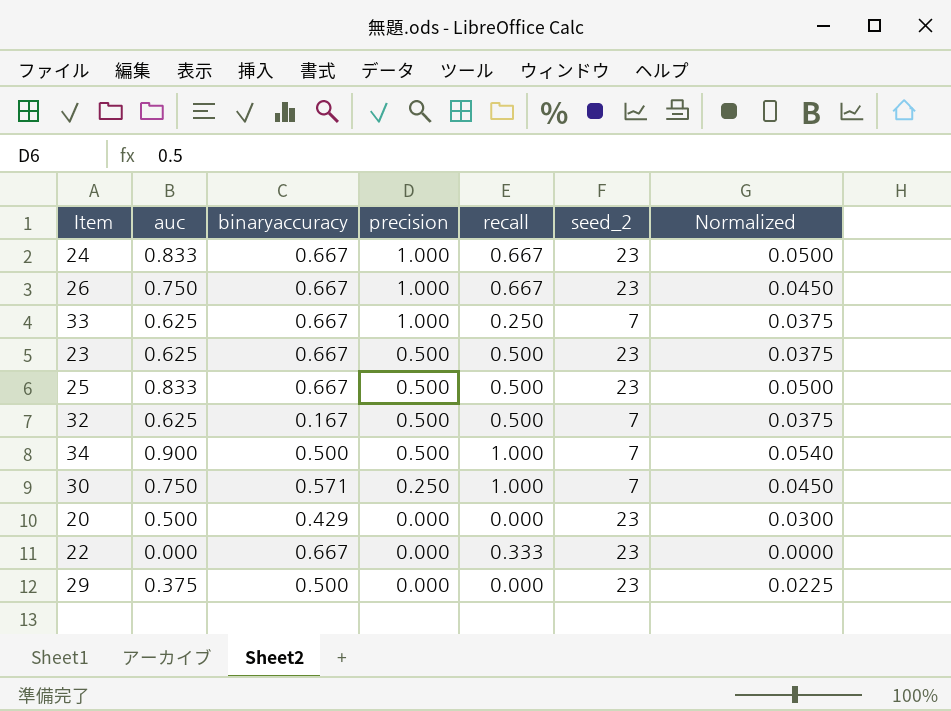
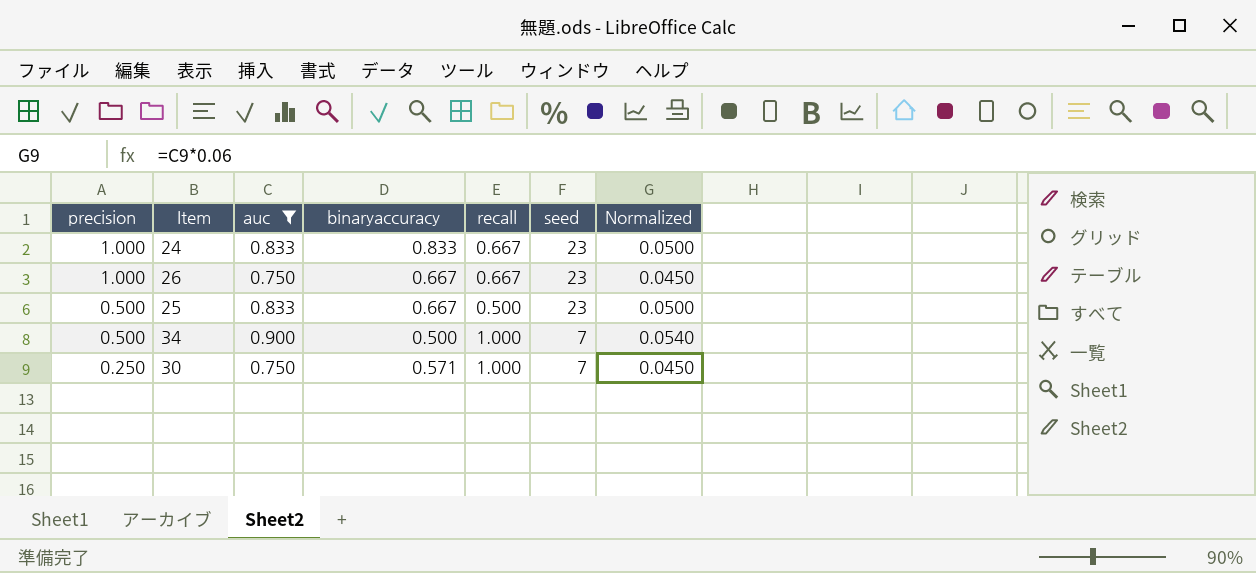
filter: none -> auc >= 0.750
column precision | position: 4 -> 1
column name: seed_2 -> seed
24 | binaryaccuracy: 0.667 -> 0.833

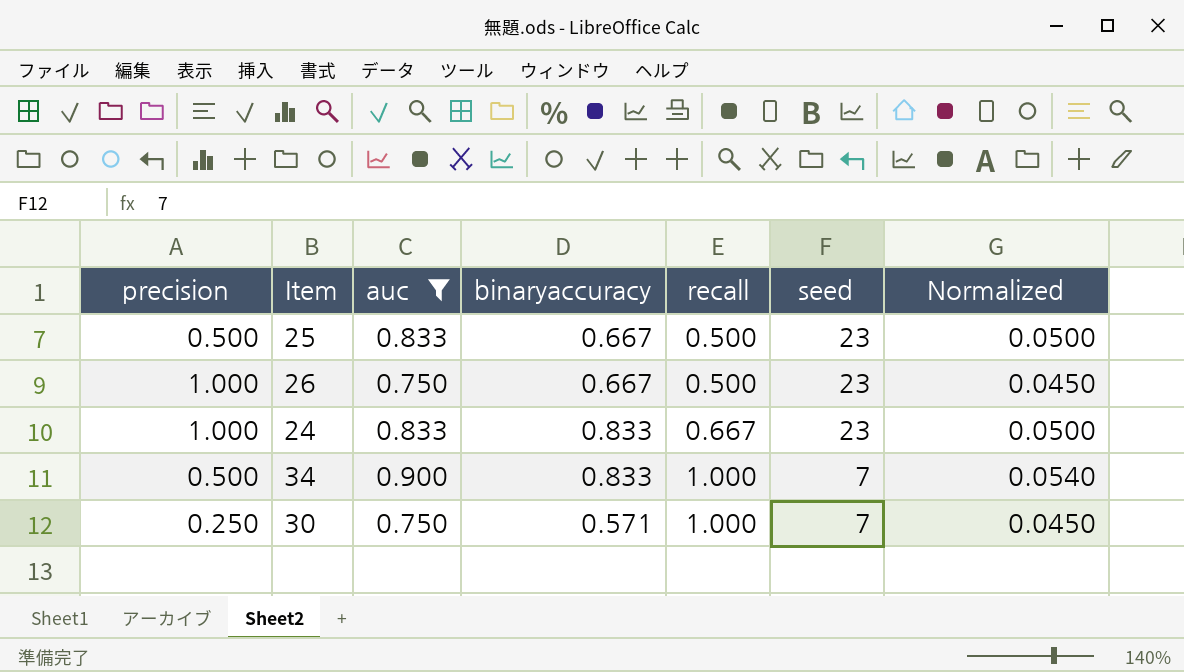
row order: precision descending -> recall ascending
26 | recall: 0.667 -> 0.500
34 | binaryaccuracy: 0.500 -> 0.833

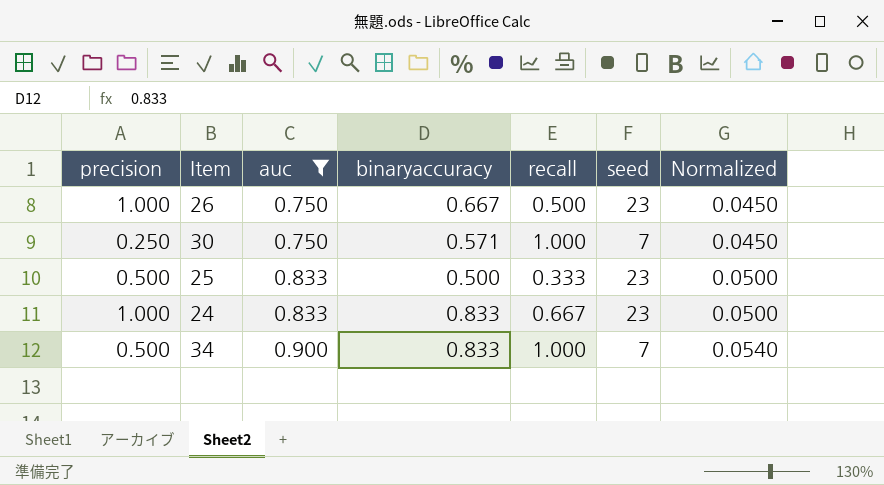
row order: recall ascending -> auc ascending
25 | binaryaccuracy: 0.667 -> 0.500
25 | recall: 0.500 -> 0.333

